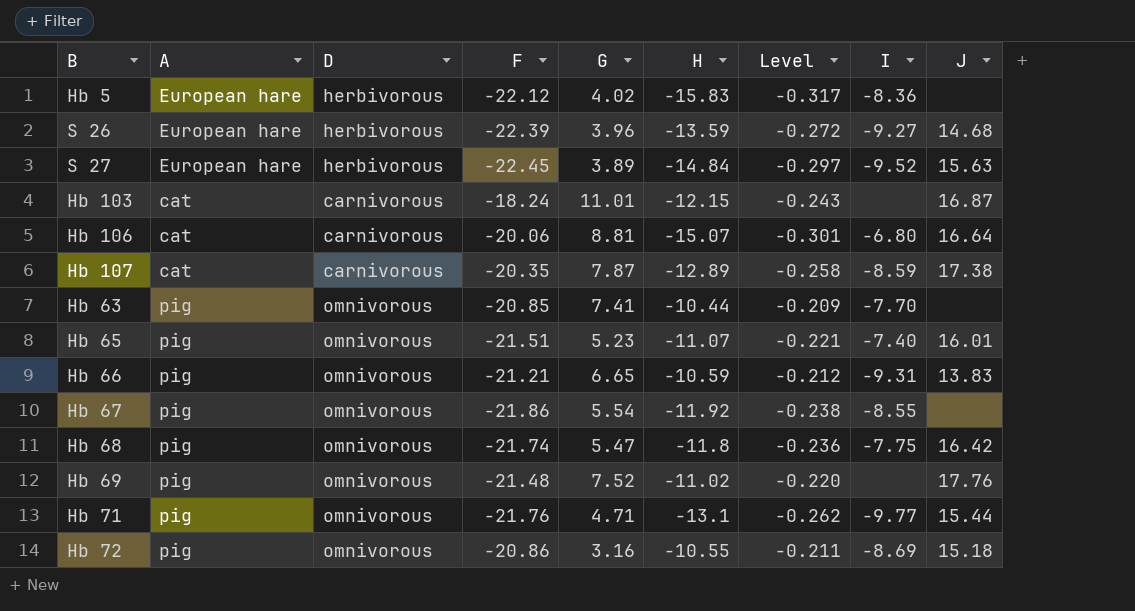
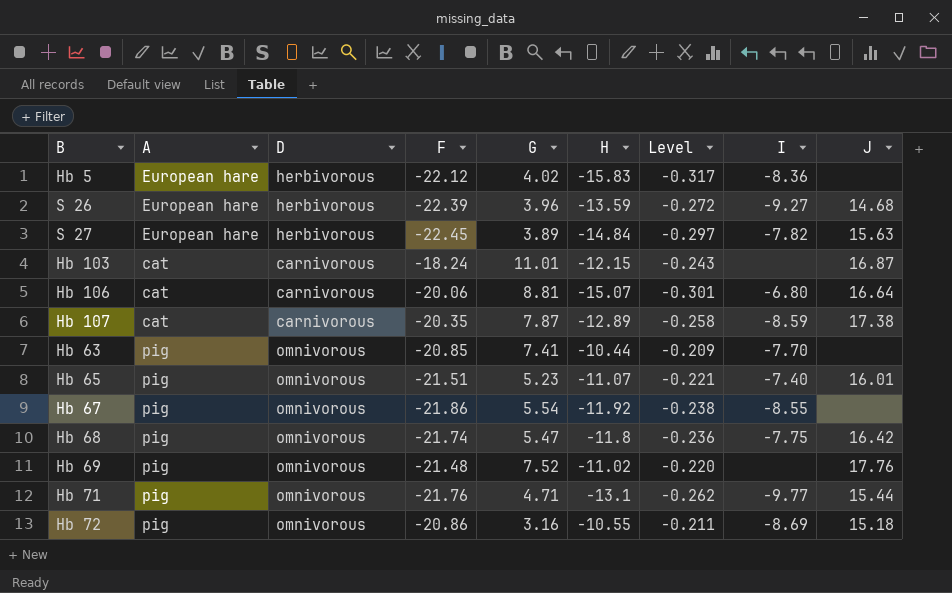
row Hb 66: pig | omnivorous | -21.21 | 6.65 | -10.59 | -0.212 | -9.31 | 13.83 -> none
S 27 | I: -9.52 -> -7.82

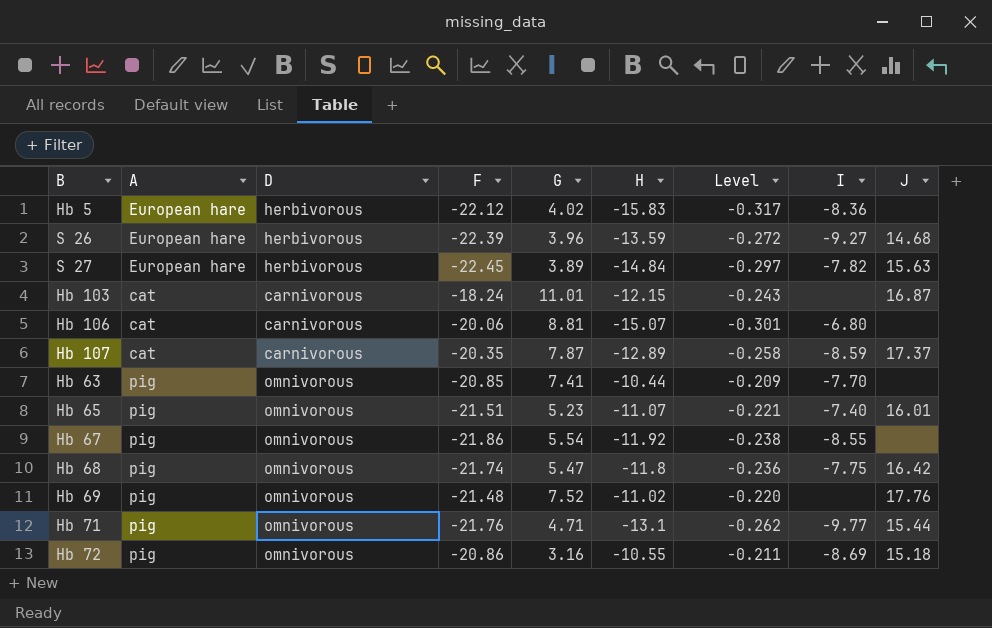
Hb 106 | J: 16.64 -> none
Hb 107 | J: 17.38 -> 17.37

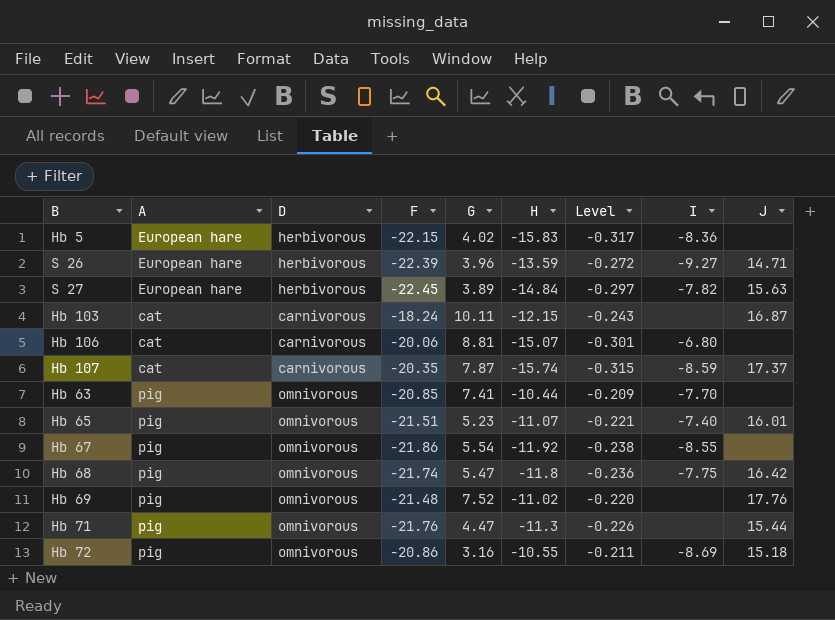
Hb 5 | F: -22.12 -> -22.15
S 26 | J: 14.68 -> 14.71
Hb 103 | G: 11.01 -> 10.11
Hb 107 | H: -12.89 -> -15.74
Hb 107 | Level: -0.258 -> -0.315
Hb 71 | G: 4.71 -> 4.47
Hb 71 | H: -13.1 -> -11.3
Hb 71 | Level: -0.262 -> -0.226
Hb 71 | I: -9.77 -> none

